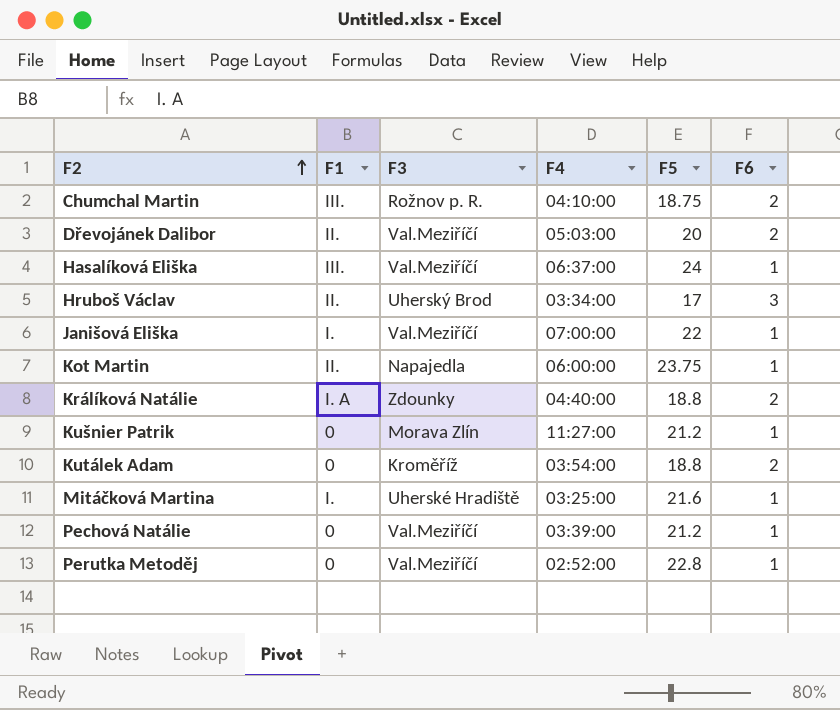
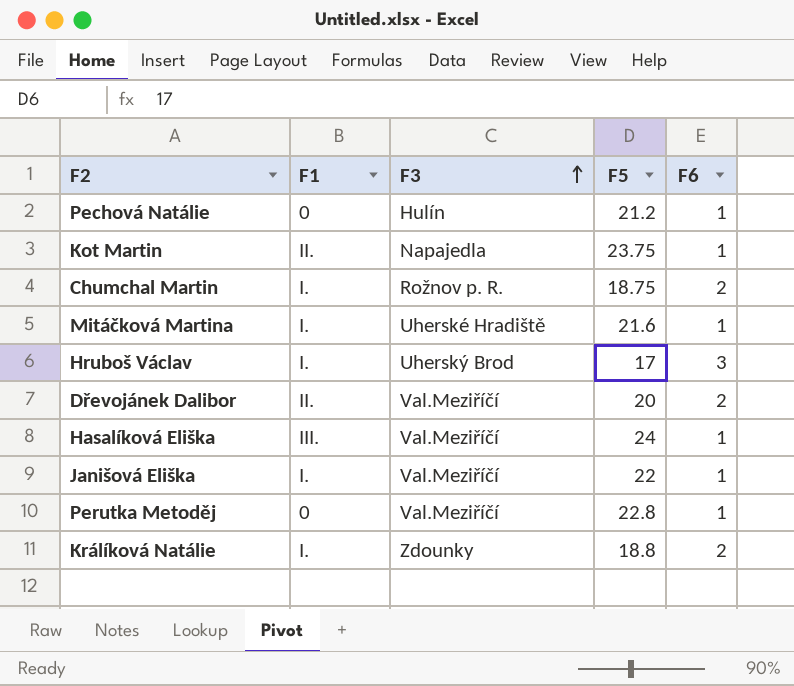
row order: F2 ascending -> F3 ascending
column F4 | position: 4 -> none
row Kušnier Patrik: 0 | Morava Zlín | 11:27:00 | 21.2 | 1 -> none
row Kutálek Adam: 0 | Kroměříž | 03:54:00 | 18.8 | 2 -> none
Pechová Natálie | F3: Val.Meziříčí -> Hulín
Chumchal Martin | F1: III. -> I.
Hruboš Václav | F1: II. -> I.
Králíková Natálie | F1: I. A -> I.

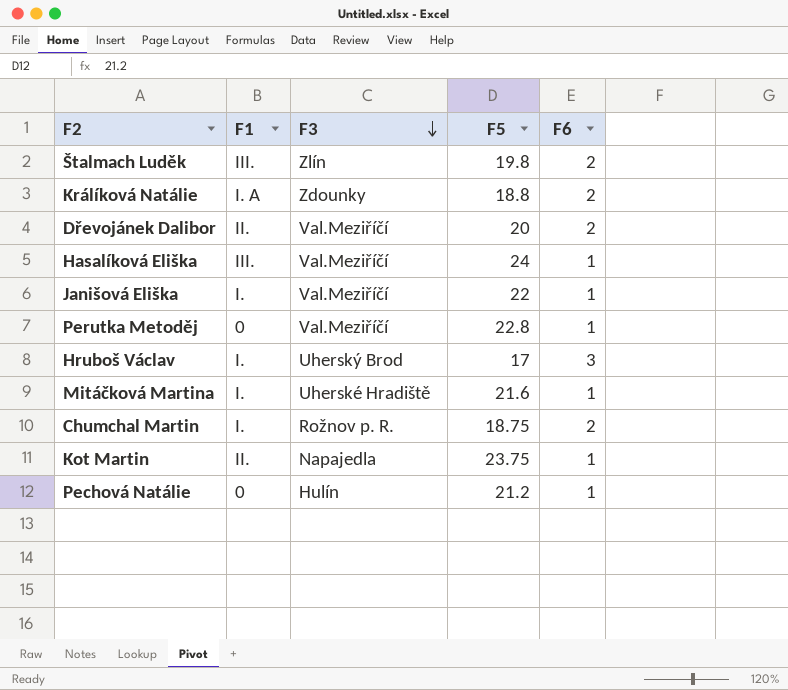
row order: F3 ascending -> F3 descending
row Štalmach Luděk: none -> III. | Zlín | 19.8 | 2
Králíková Natálie | F1: I. -> I. A

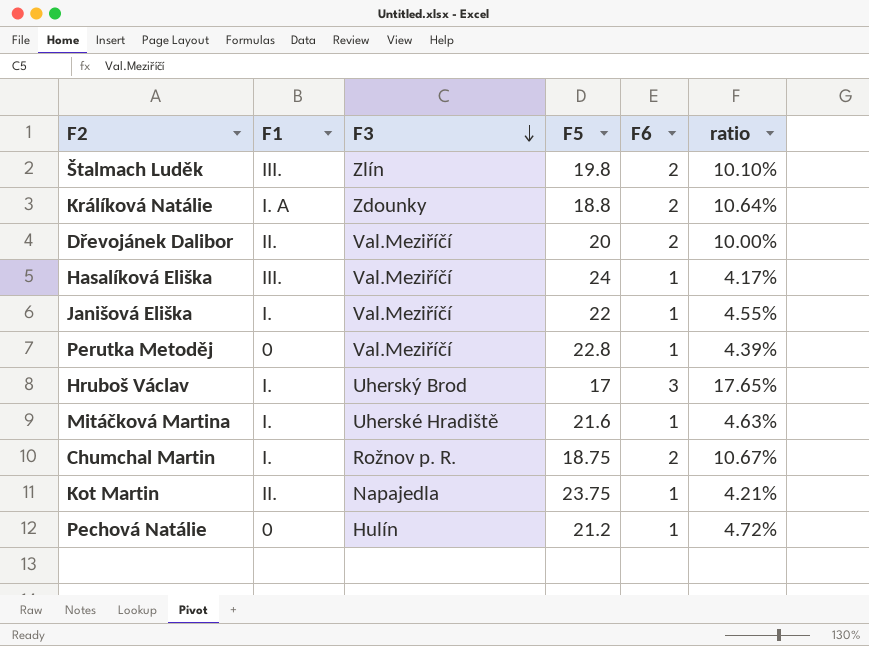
column ratio | formula: none -> [F6] / [F5]

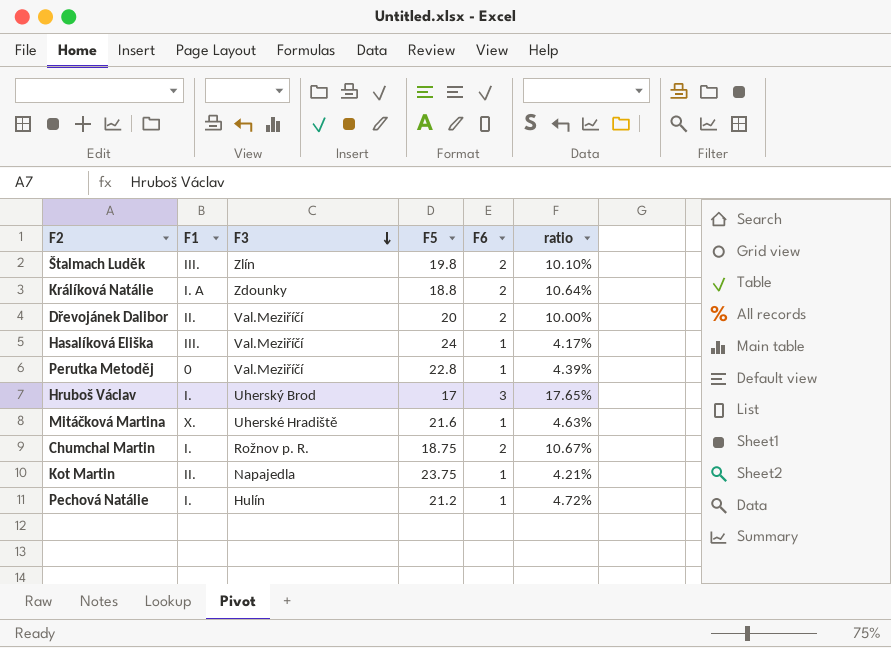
row Janišová Eliška: I. | Val.Meziříčí | 22 | 1 | 4.55% -> none
Mitáčková Martina | F1: I. -> X.
Pechová Natálie | F1: 0 -> I.

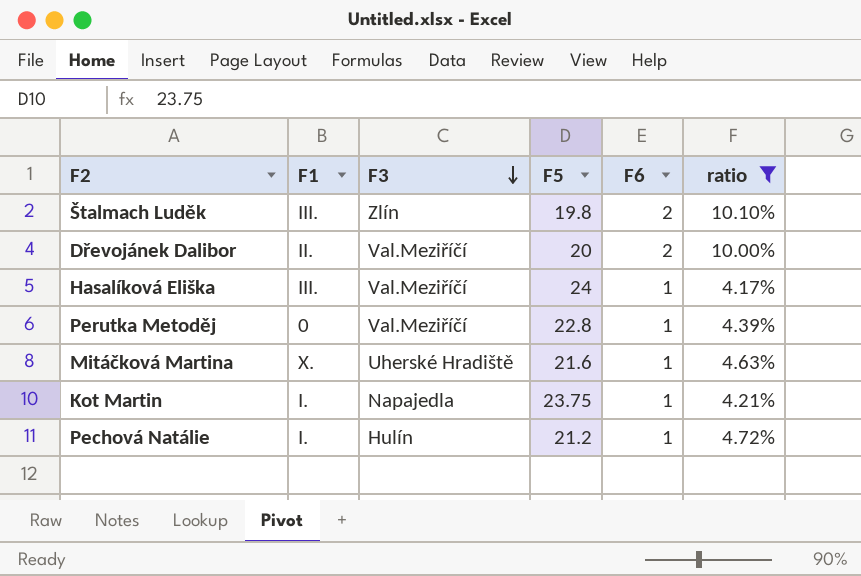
filter: none -> ratio <= 10.10%
Kot Martin | F1: II. -> I.

